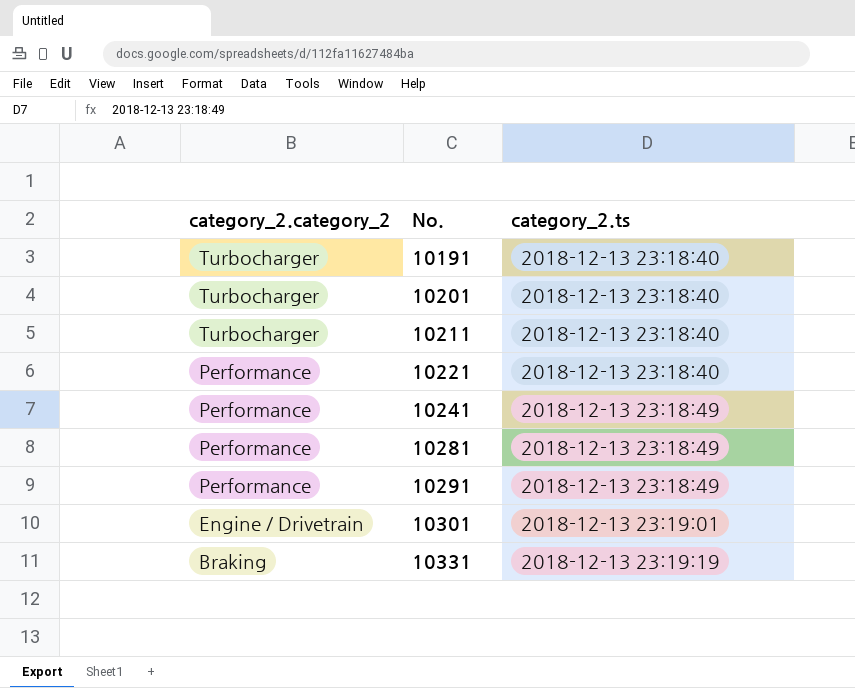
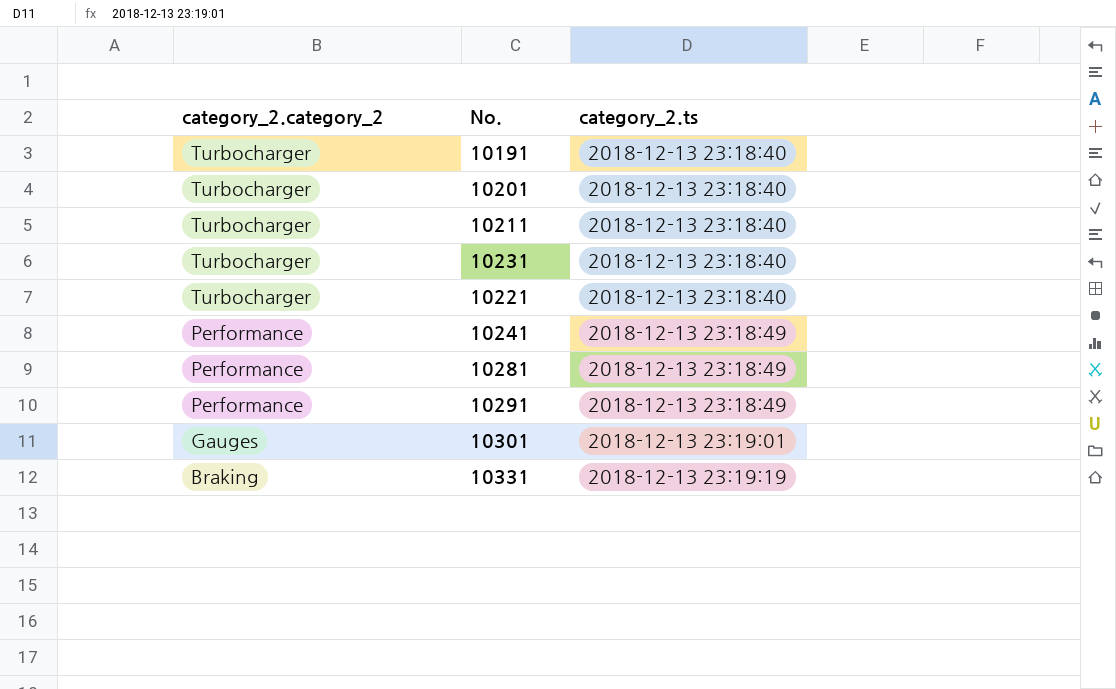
row 10231: none -> Turbocharger | 2018-12-13 23:18:40
10221 | category_2.category_2: Performance -> Turbocharger
10301 | category_2.category_2: Engine / Drivetrain -> Gauges

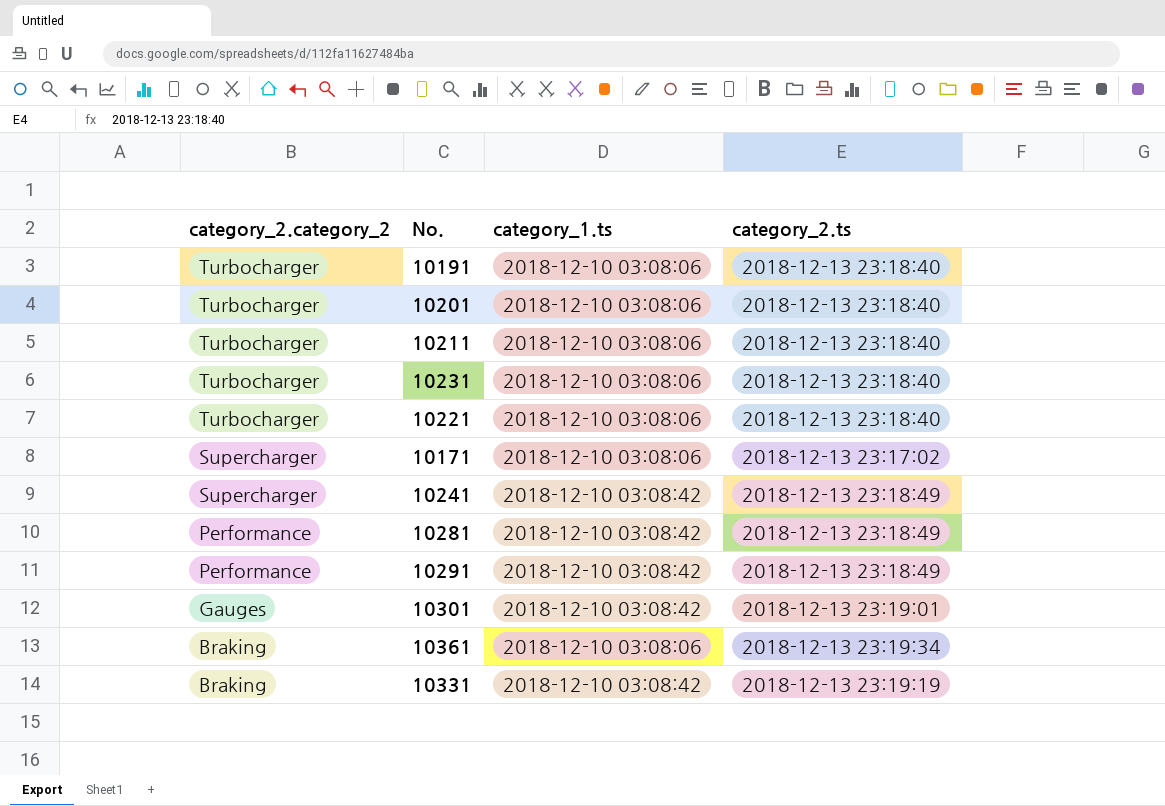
column category_1.ts | position: none -> 3
row 10171: none -> Supercharger | 2018-12-10 03:08:06 | 2018-12-13 23:17:02
10241 | category_2.category_2: Performance -> Supercharger
row 10361: none -> Braking | 2018-12-10 03:08:06 | 2018-12-13 23:19:34

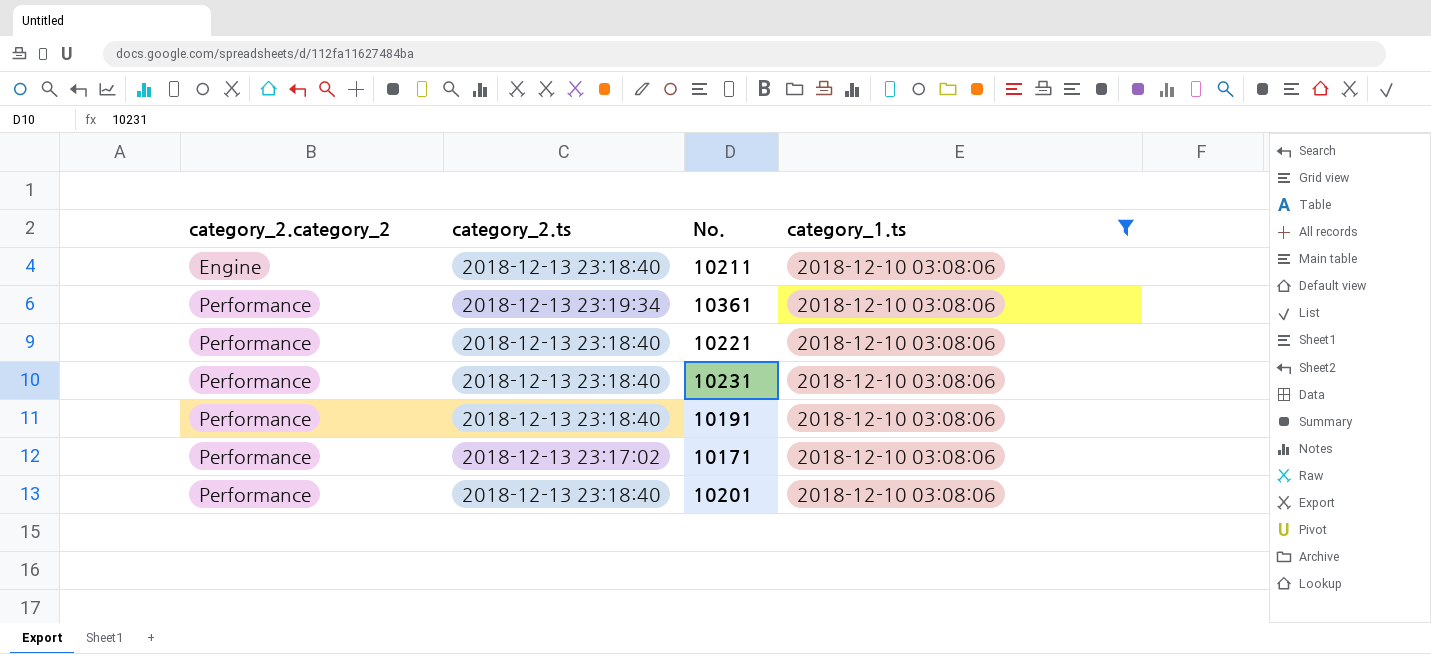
filter: none -> category_1.ts = 2018-12-10 03:08:06
row order: category_2.category_2 descending -> category_2.category_2 ascending
column category_2.ts | position: 4 -> 2
10211 | category_2.category_2: Turbocharger -> Engine
10361 | category_2.category_2: Braking -> Performance
10221 | category_2.category_2: Turbocharger -> Performance
10231 | category_2.category_2: Turbocharger -> Performance
10191 | category_2.category_2: Turbocharger -> Performance
10171 | category_2.category_2: Supercharger -> Performance
10201 | category_2.category_2: Turbocharger -> Performance

